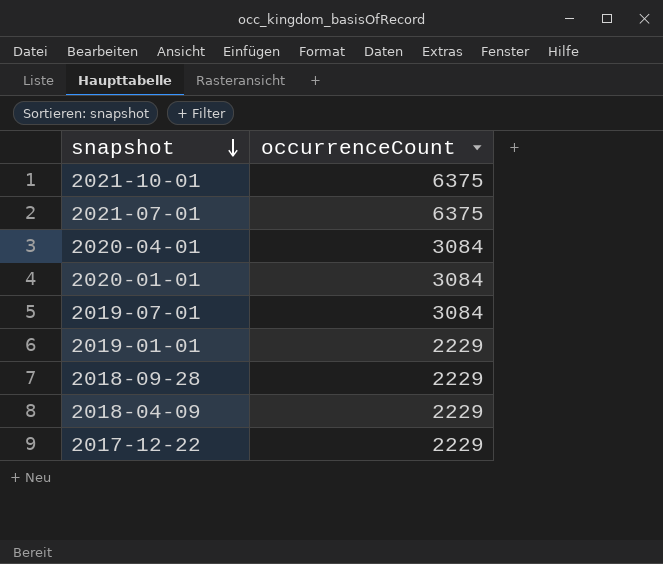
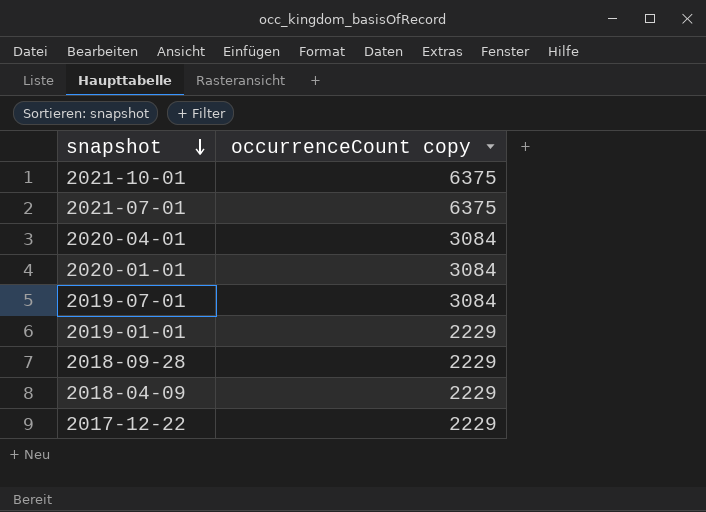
column name: occurrenceCount -> occurrenceCount copy

